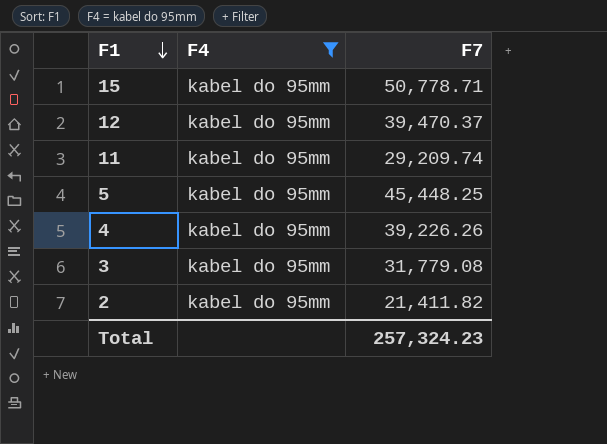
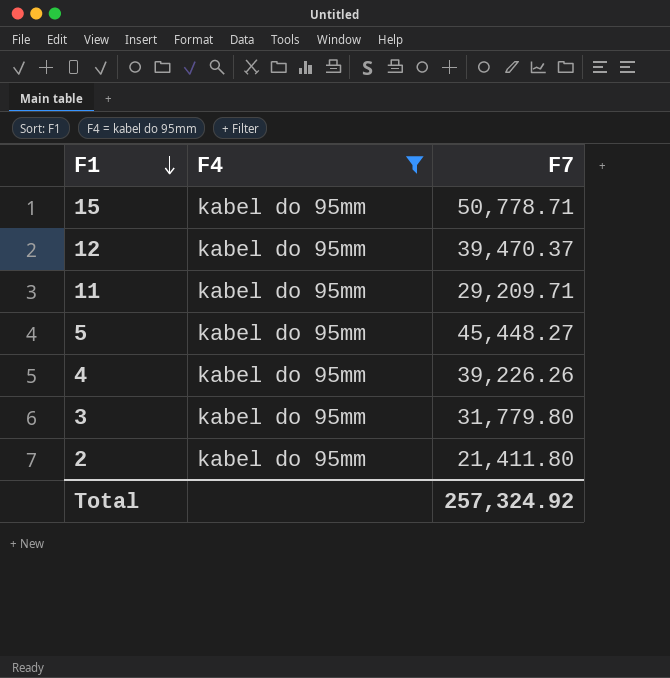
11 | F7: 29,209.74 -> 29,209.71
5 | F7: 45,448.25 -> 45,448.27
3 | F7: 31,779.08 -> 31,779.80
2 | F7: 21,411.82 -> 21,411.80
Total | F7: 257,324.23 -> 257,324.92

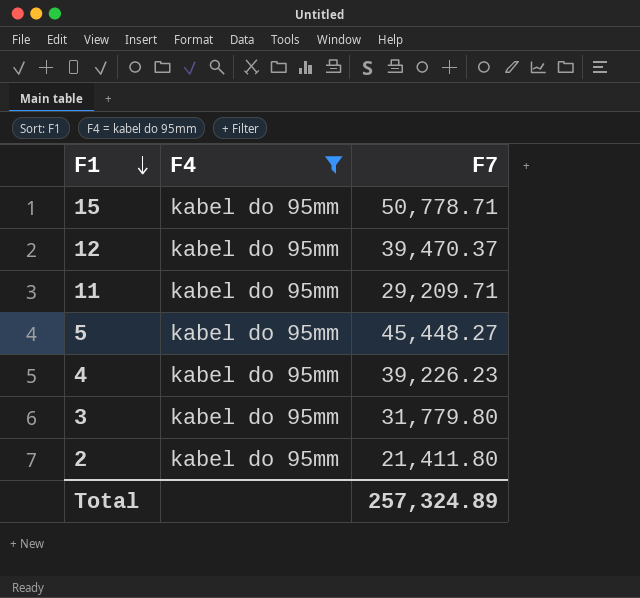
4 | F7: 39,226.26 -> 39,226.23
Total | F7: 257,324.92 -> 257,324.89

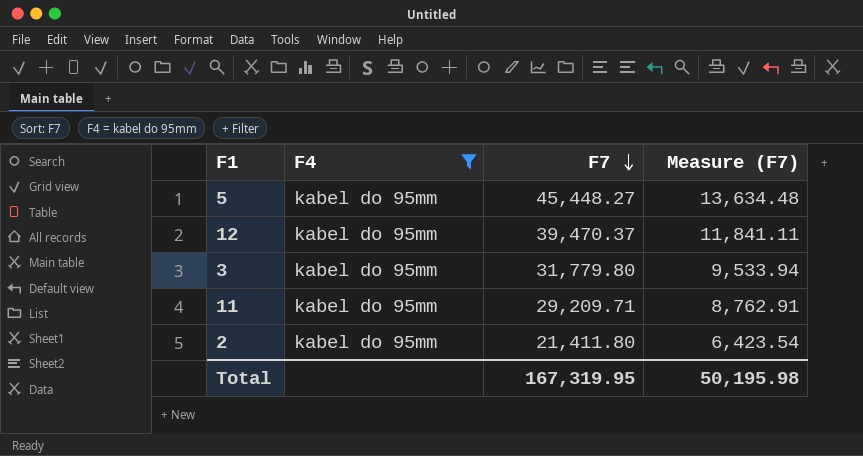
row order: F1 descending -> F7 descending
column Measure (F7) | formula: none -> [F7] * 0.3
row 15: kabel do 95mm | 50,778.71 -> none
row 4: kabel do 95mm | 39,226.23 -> none
Total | F7: 257,324.89 -> 167,319.95

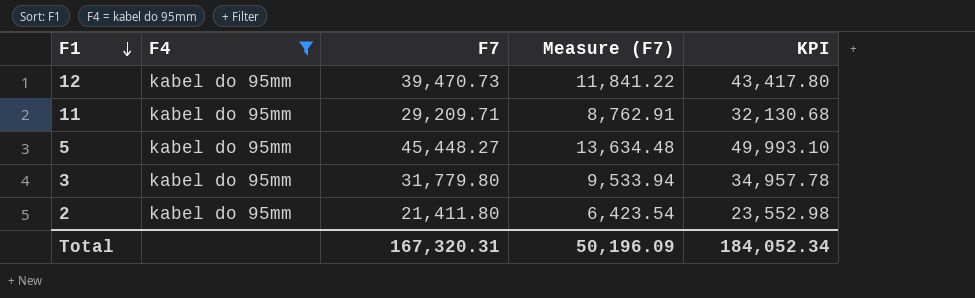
row order: F7 descending -> F1 descending
column KPI | formula: none -> [F7] * 1.1
12 | F7: 39,470.37 -> 39,470.73
12 | Measure (F7): 11,841.11 -> 11,841.22
Total | F7: 167,319.95 -> 167,320.31
Total | Measure (F7): 50,195.98 -> 50,196.09

